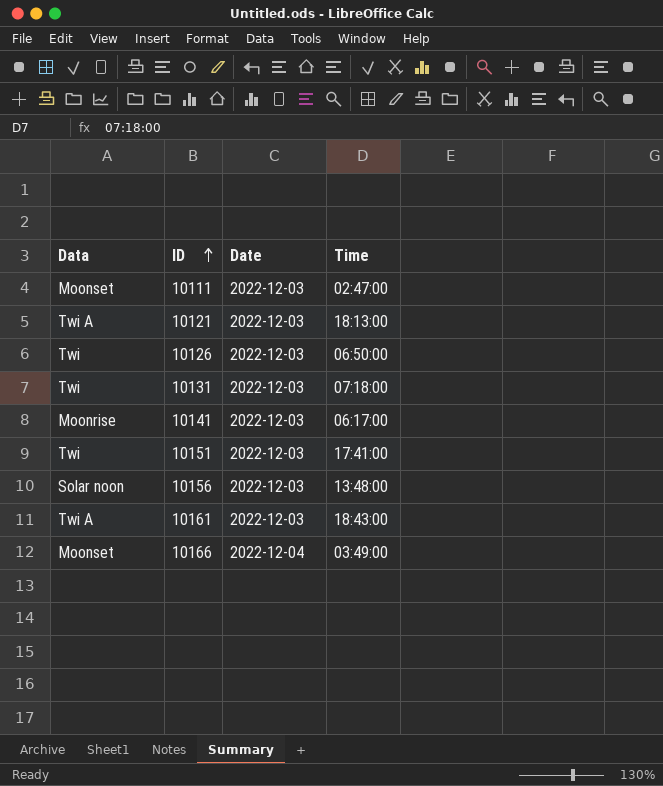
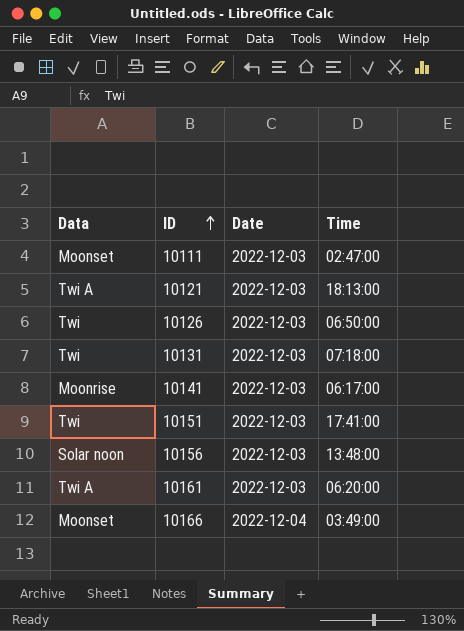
10161 | Time: 18:43:00 -> 06:20:00

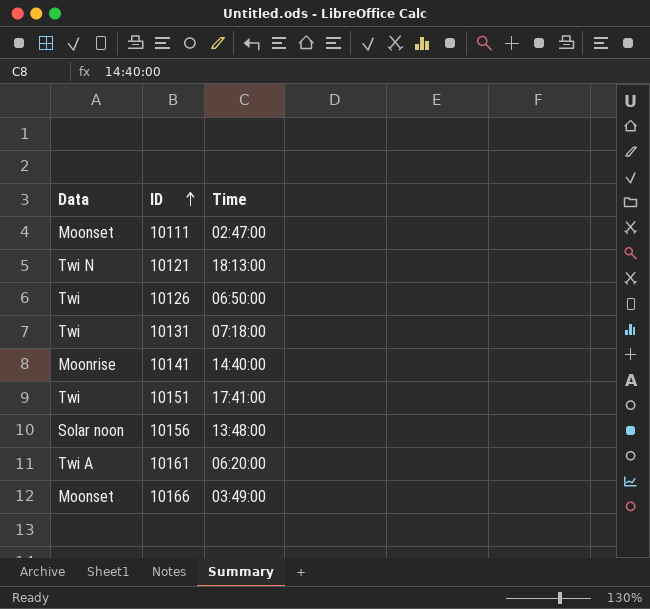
column Date | position: 3 -> none
10121 | Data: Twi A -> Twi N
10141 | Time: 06:17:00 -> 14:40:00

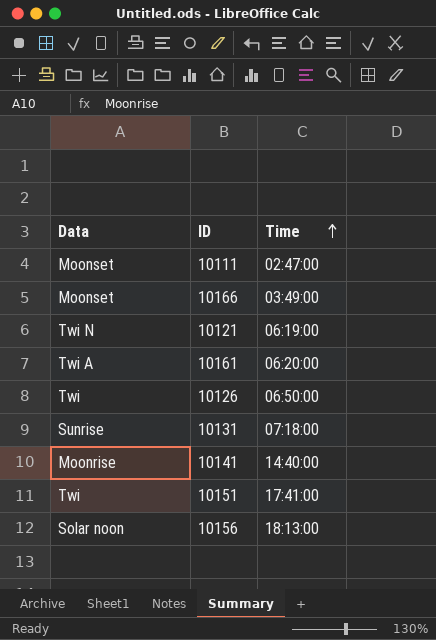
row order: ID ascending -> Time ascending
10121 | Time: 18:13:00 -> 06:19:00
10131 | Data: Twi -> Sunrise
10156 | Time: 13:48:00 -> 18:13:00

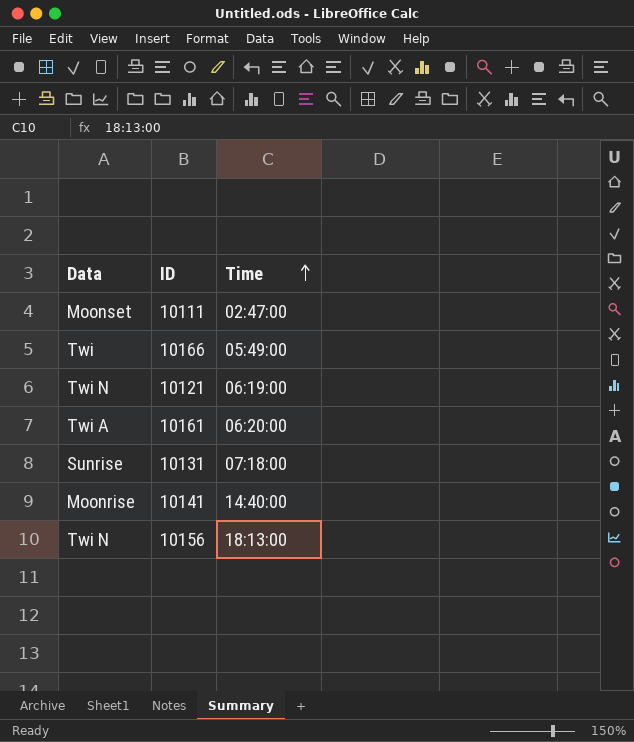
row 10126: Twi | 06:50:00 -> none
row 10151: Twi | 17:41:00 -> none
10166 | Data: Moonset -> Twi
10166 | Time: 03:49:00 -> 05:49:00
10156 | Data: Solar noon -> Twi N

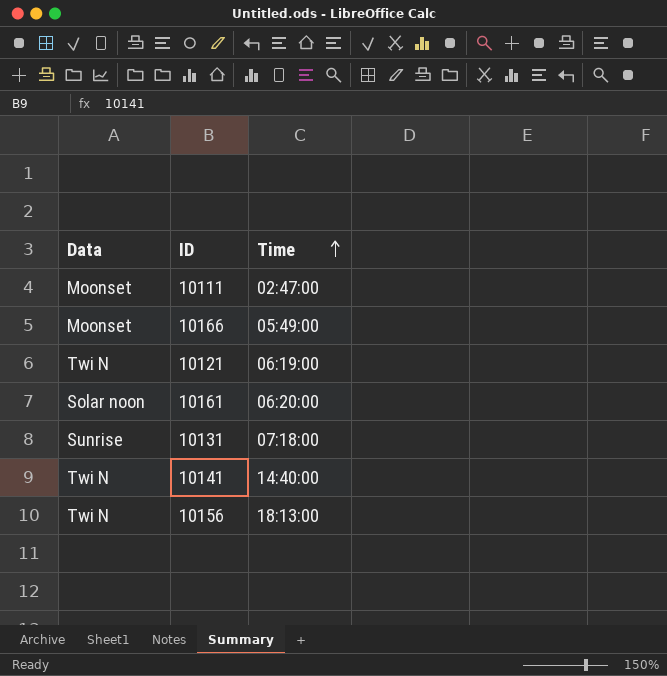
10166 | Data: Twi -> Moonset
10161 | Data: Twi A -> Solar noon
10141 | Data: Moonrise -> Twi N

